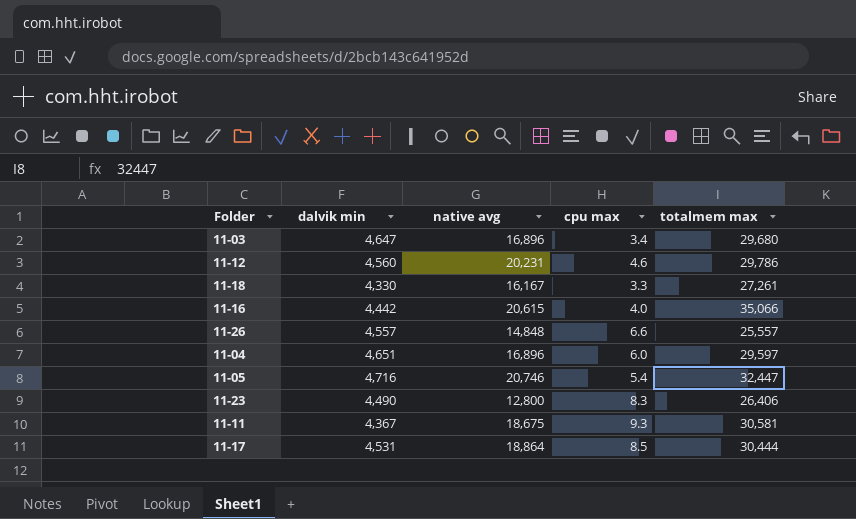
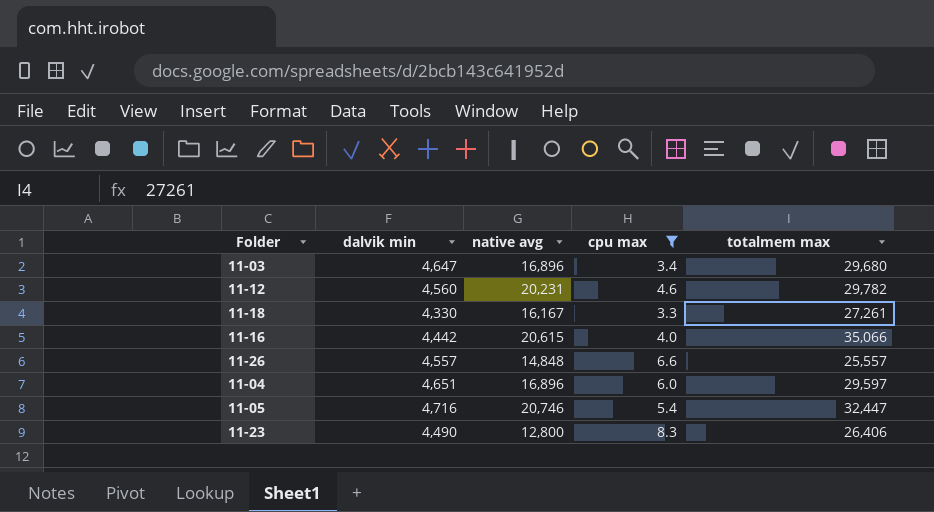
filter: none -> cpu max <= 8.3
11-12 | totalmem max: 29,786 -> 29,782

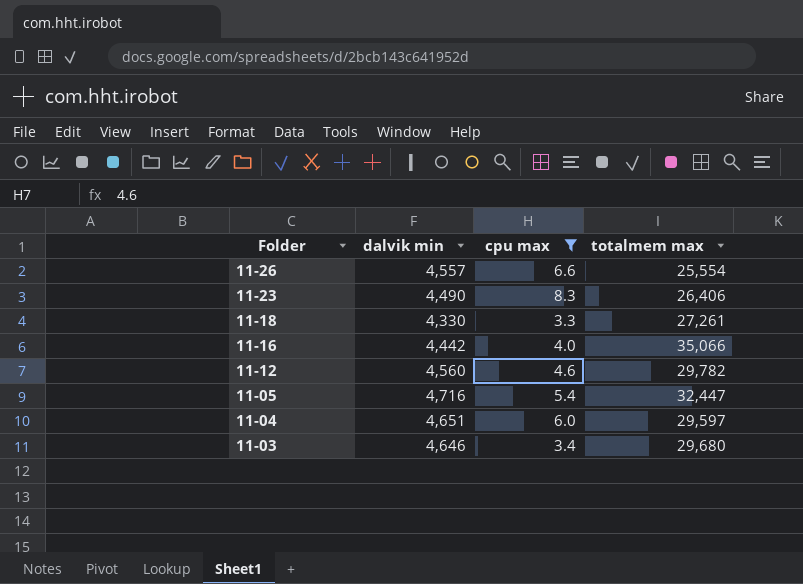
row order: none -> Folder descending
column native avg | position: 3 -> none
11-26 | totalmem max: 25,557 -> 25,554
11-03 | dalvik min: 4,647 -> 4,646

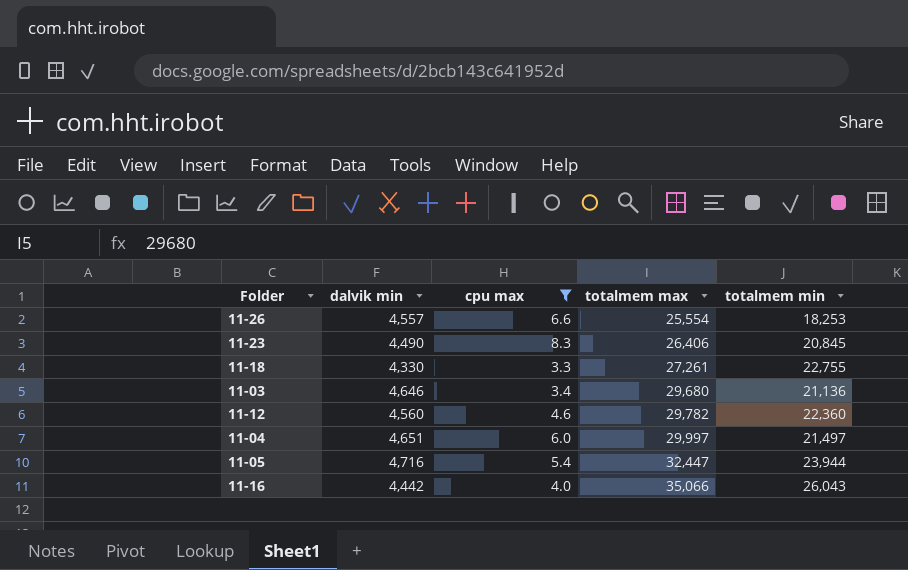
row order: Folder descending -> totalmem max ascending
column totalmem min | position: none -> 5
11-04 | totalmem max: 29,597 -> 29,997

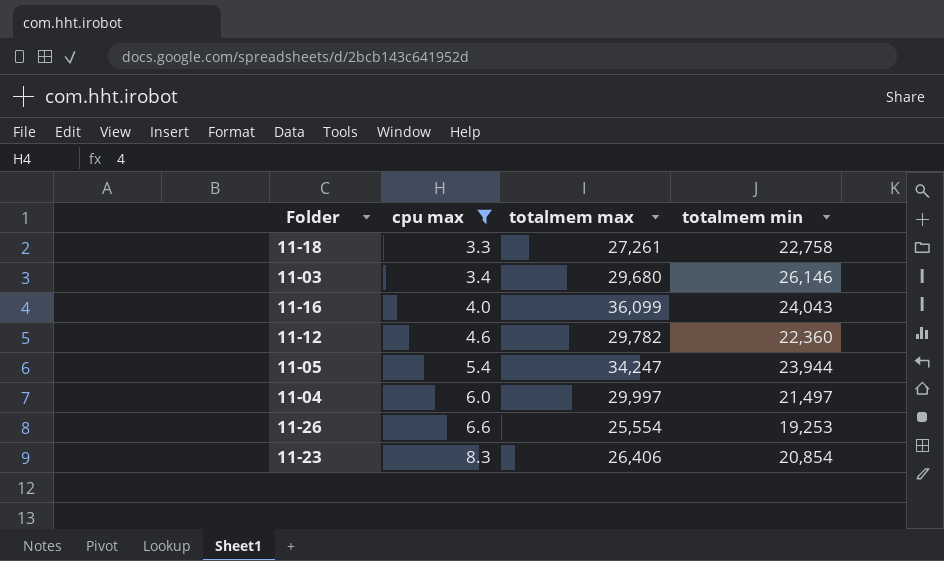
row order: totalmem max ascending -> cpu max ascending
column dalvik min | position: 2 -> none
11-18 | totalmem min: 22,755 -> 22,758
11-03 | totalmem min: 21,136 -> 26,146
11-16 | totalmem max: 35,066 -> 36,099
11-16 | totalmem min: 26,043 -> 24,043
11-05 | totalmem max: 32,447 -> 34,247
11-26 | totalmem min: 18,253 -> 19,253
11-23 | totalmem min: 20,845 -> 20,854

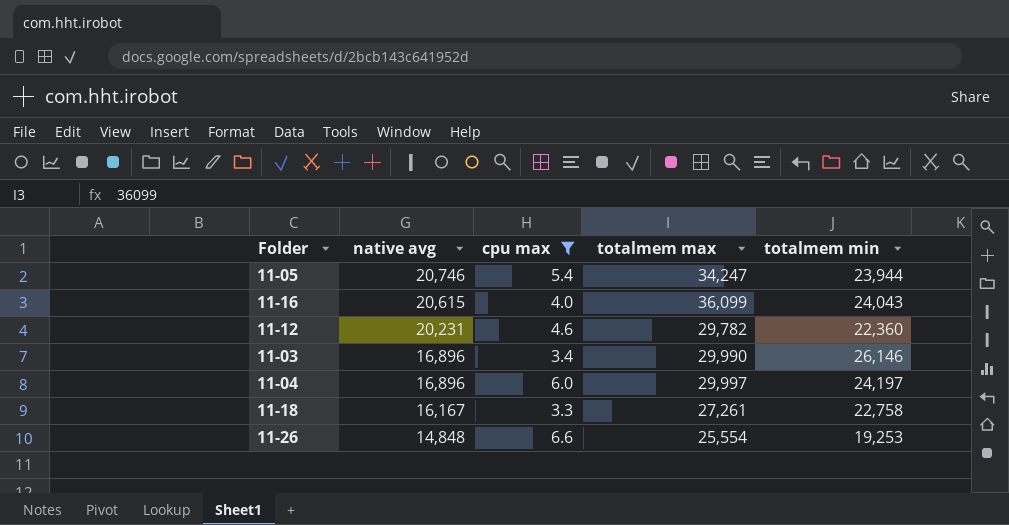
row order: cpu max ascending -> native avg descending
column native avg | position: none -> 2
row 11-23: 8.3 | 26,406 | 20,854 -> none
11-03 | totalmem max: 29,680 -> 29,990
11-04 | totalmem min: 21,497 -> 24,197

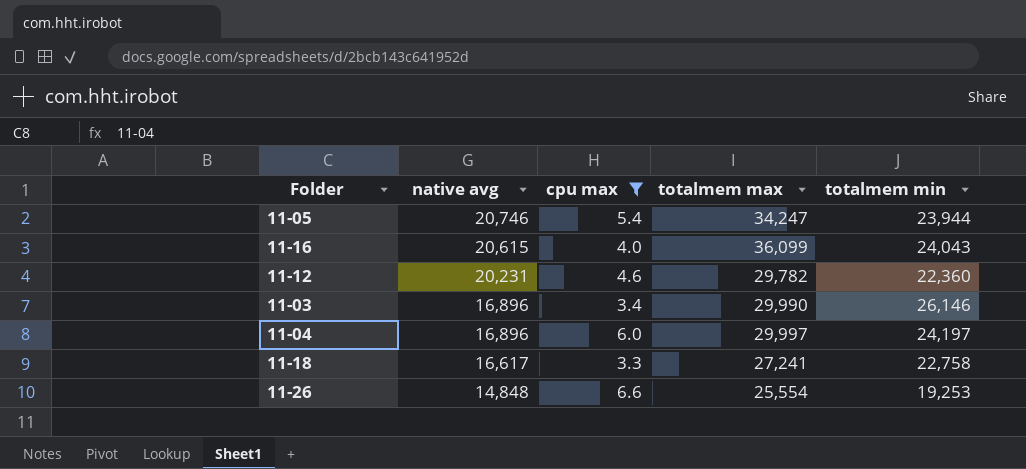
11-18 | native avg: 16,167 -> 16,617
11-18 | totalmem max: 27,261 -> 27,241

